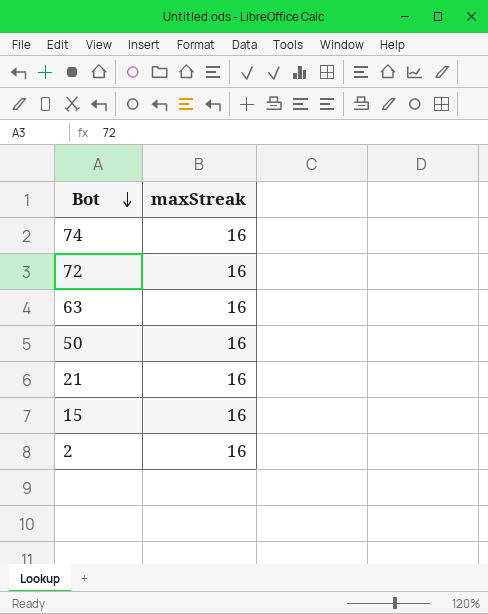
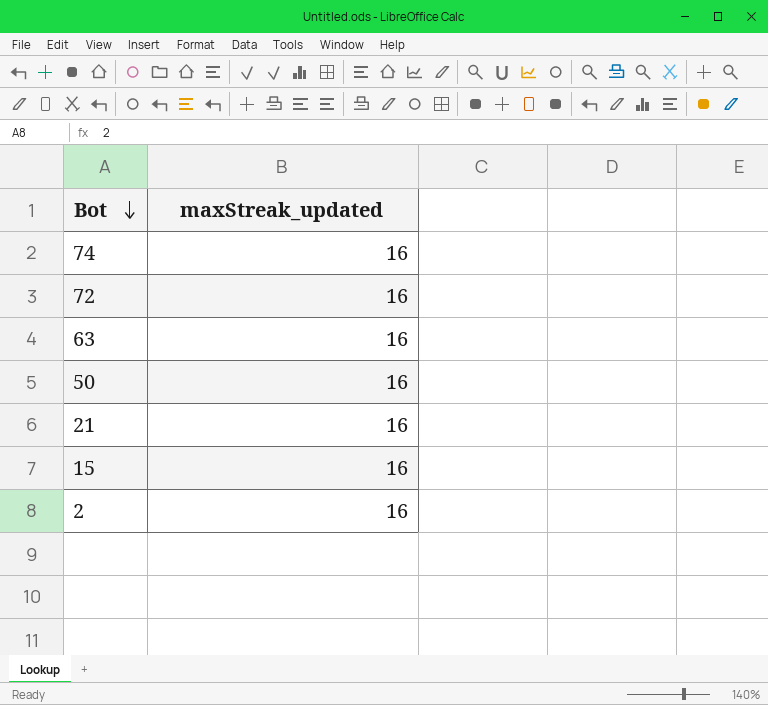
column name: maxStreak -> maxStreak_updated

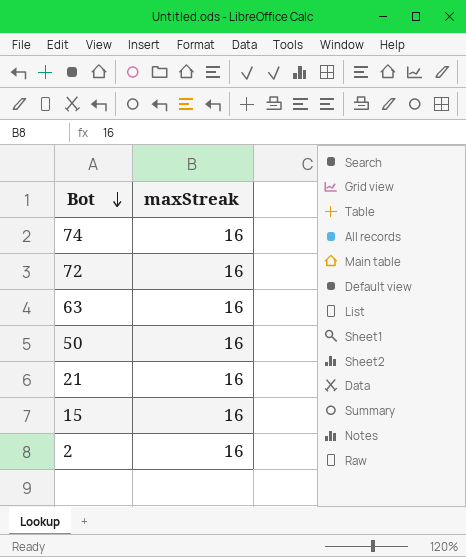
column name: maxStreak_updated -> maxStreak

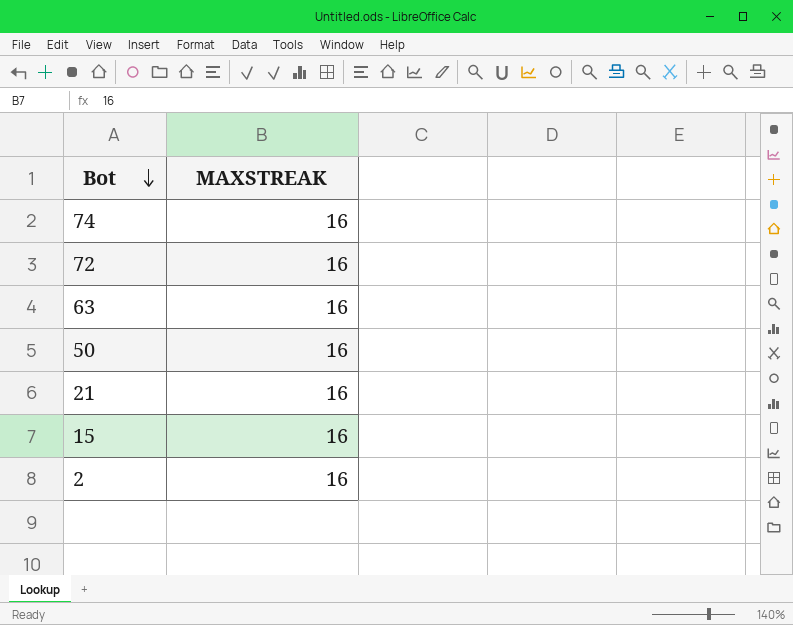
column name: maxStreak -> MAXSTREAK

